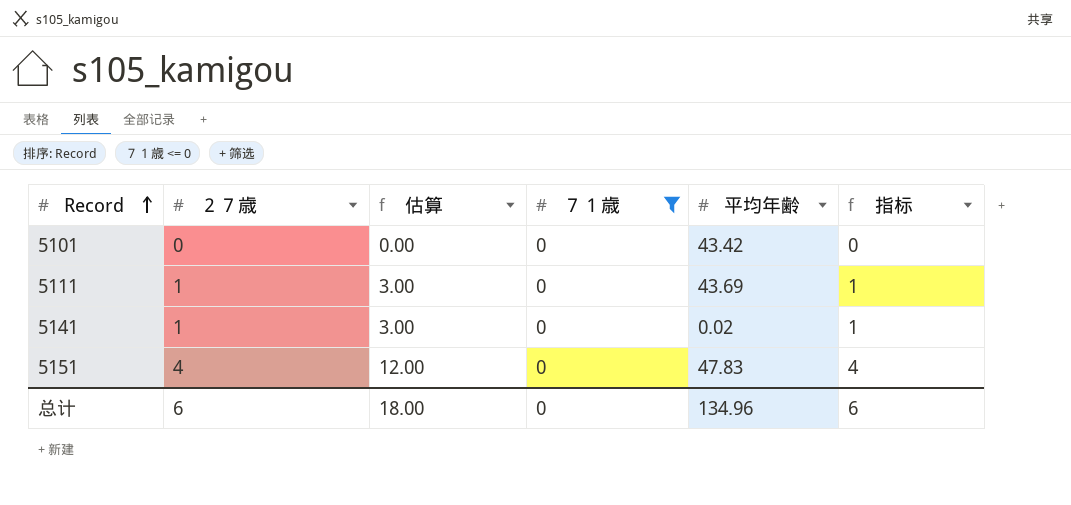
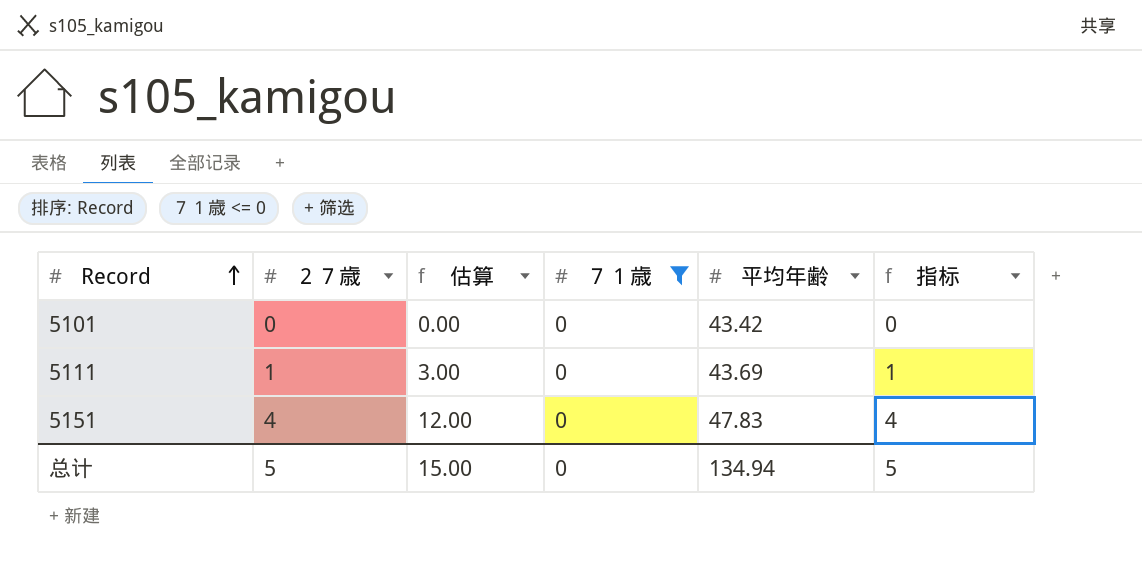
row 5141: 1 | 3.00 | 0 | 0.02 | 1 -> none
总计 | ２７歳: 6 -> 5
总计 | 估算: 18.00 -> 15.00
总计 | 平均年齢: 134.96 -> 134.94
总计 | 指标: 6 -> 5

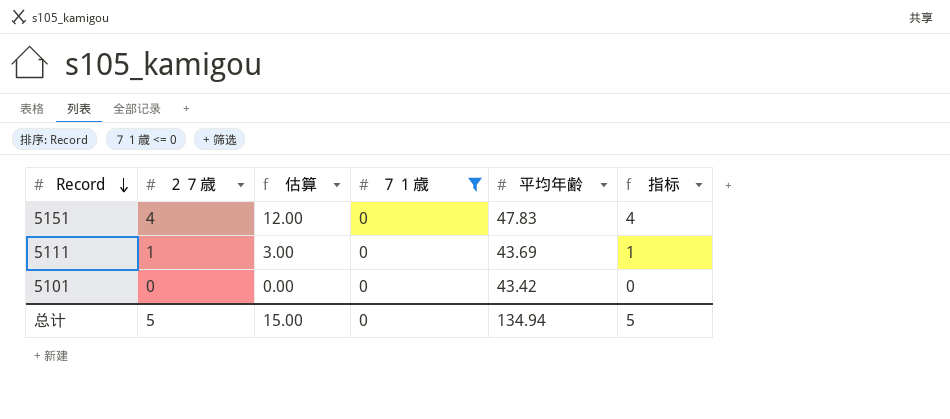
row order: Record ascending -> Record descending

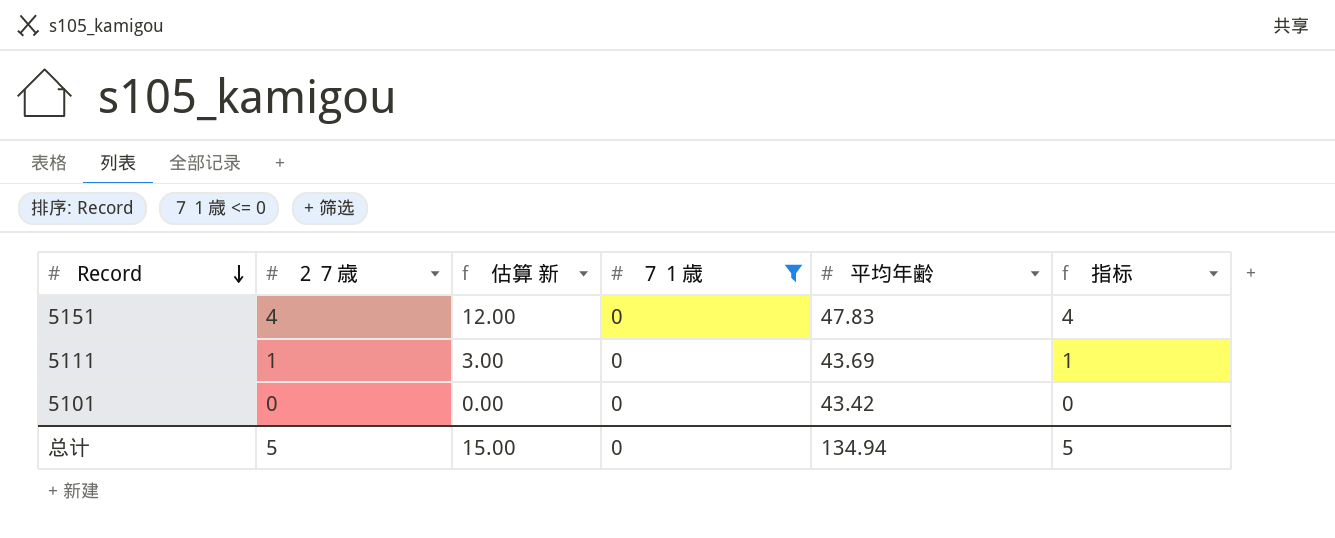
column name: 估算 -> 估算 新

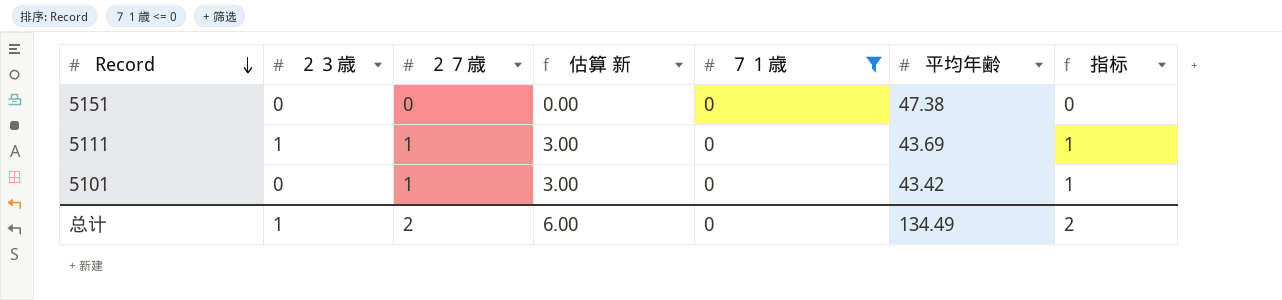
column ２３歳 | position: none -> 2
5151 | ２７歳: 4 -> 0
5151 | 估算 新: 12.00 -> 0.00
5151 | 平均年齢: 47.83 -> 47.38
5151 | 指标: 4 -> 0
5101 | ２７歳: 0 -> 1
5101 | 估算 新: 0.00 -> 3.00
5101 | 指标: 0 -> 1
总计 | ２７歳: 5 -> 2
总计 | 估算 新: 15.00 -> 6.00
总计 | 平均年齢: 134.94 -> 134.49
总计 | 指标: 5 -> 2

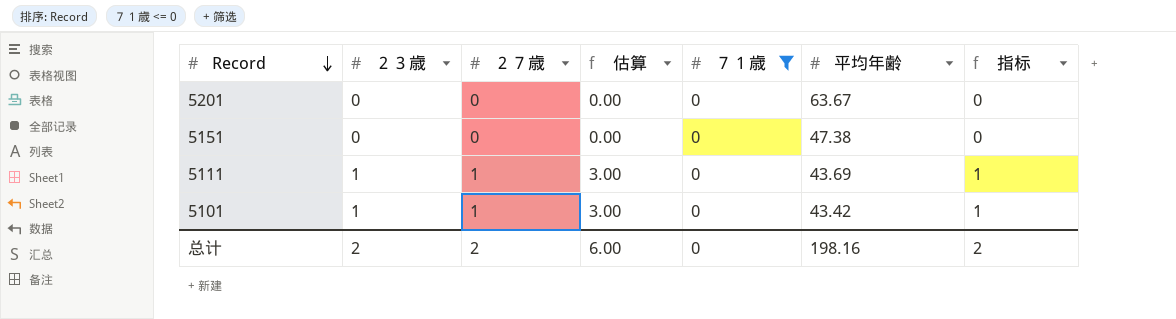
column name: 估算 新 -> 估算
row 5201: none -> 0 | 0 | 0.00 | 0 | 63.67 | 0
5101 | ２３歳: 0 -> 1
总计 | ２３歳: 1 -> 2
总计 | 平均年齢: 134.49 -> 198.16

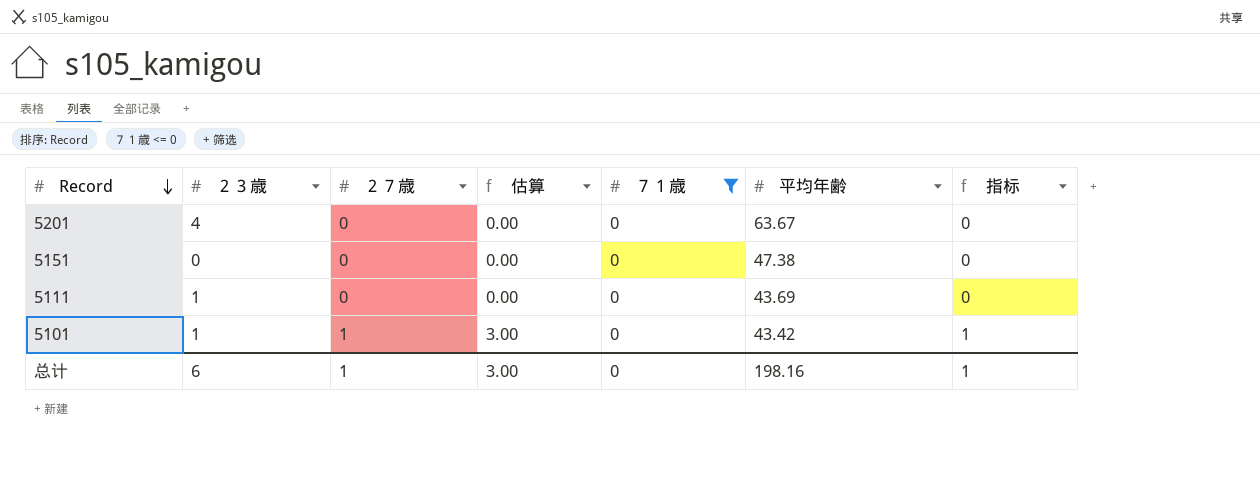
5201 | ２３歳: 0 -> 4
5111 | ２７歳: 1 -> 0
5111 | 估算: 3.00 -> 0.00
5111 | 指标: 1 -> 0
总计 | ２３歳: 2 -> 6
总计 | ２７歳: 2 -> 1
总计 | 估算: 6.00 -> 3.00
总计 | 指标: 2 -> 1

